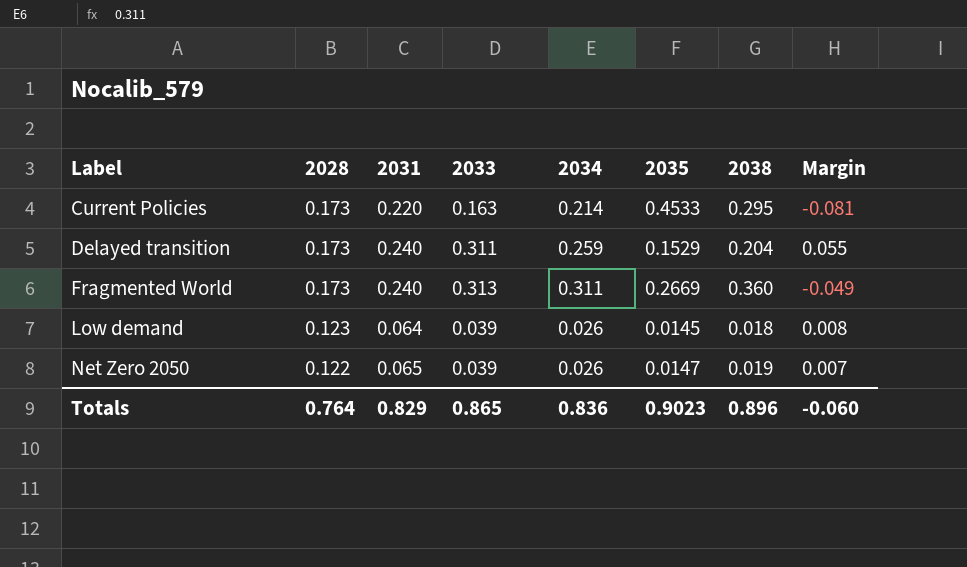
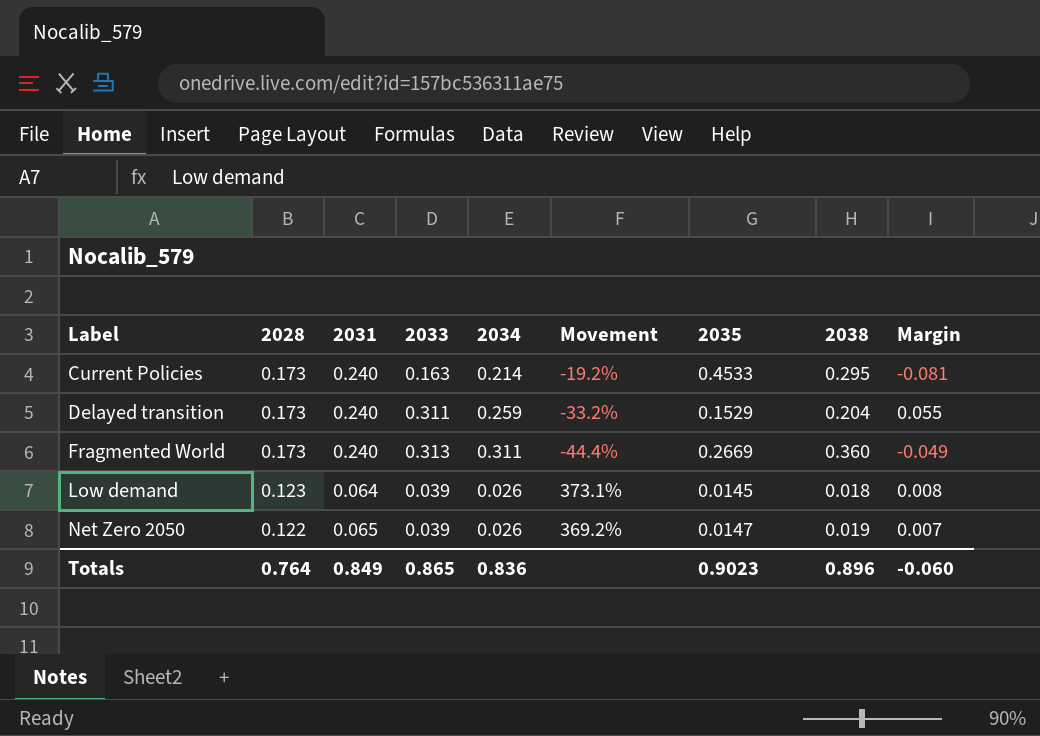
column Movement | formula: none -> ([2028] - [2034]) / [2034]
Current Policies | 2031: 0.220 -> 0.240
Totals | 2031: 0.829 -> 0.849

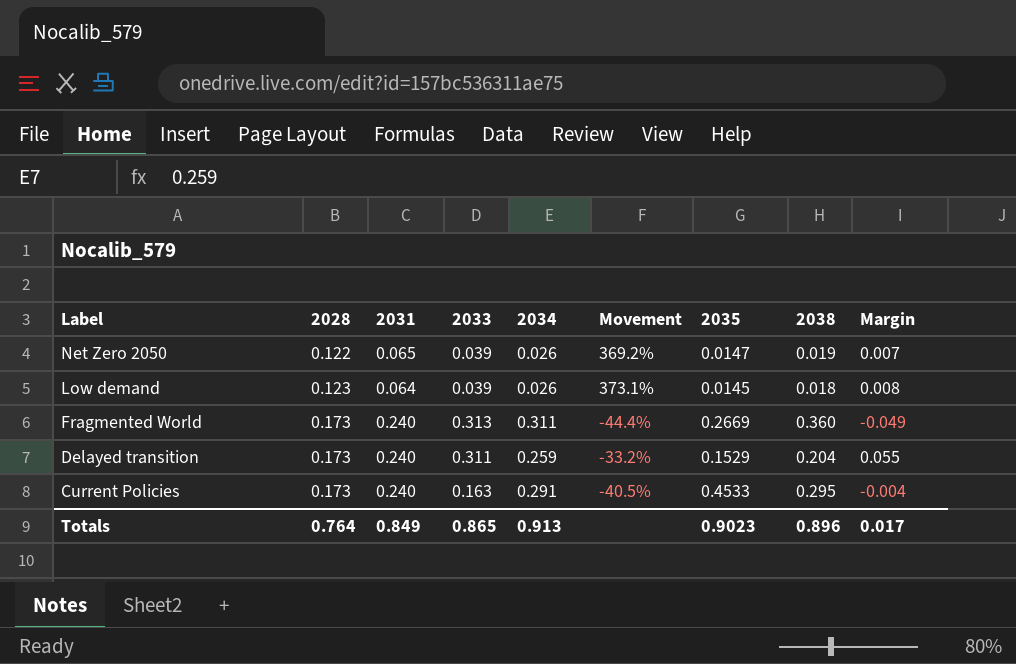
row order: Label ascending -> Label descending
Current Policies | 2034: 0.214 -> 0.291
Current Policies | Movement: -19.2% -> -40.5%
Current Policies | Margin: -0.081 -> -0.004
Totals | 2034: 0.836 -> 0.913
Totals | Margin: -0.060 -> 0.017

